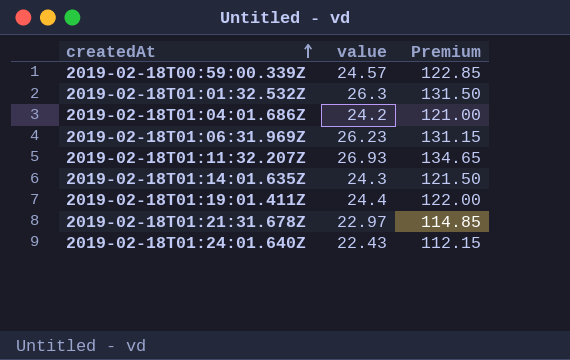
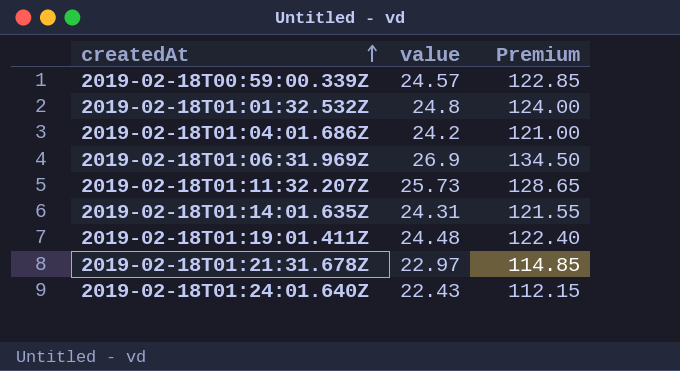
2019-02-18T01:01:32.532Z | value: 26.3 -> 24.8
2019-02-18T01:01:32.532Z | Premium: 131.50 -> 124.00
2019-02-18T01:06:31.969Z | value: 26.23 -> 26.9
2019-02-18T01:06:31.969Z | Premium: 131.15 -> 134.50
2019-02-18T01:11:32.207Z | value: 26.93 -> 25.73
2019-02-18T01:11:32.207Z | Premium: 134.65 -> 128.65
2019-02-18T01:14:01.635Z | value: 24.3 -> 24.31
2019-02-18T01:14:01.635Z | Premium: 121.50 -> 121.55
2019-02-18T01:19:01.411Z | value: 24.4 -> 24.48
2019-02-18T01:19:01.411Z | Premium: 122.00 -> 122.40

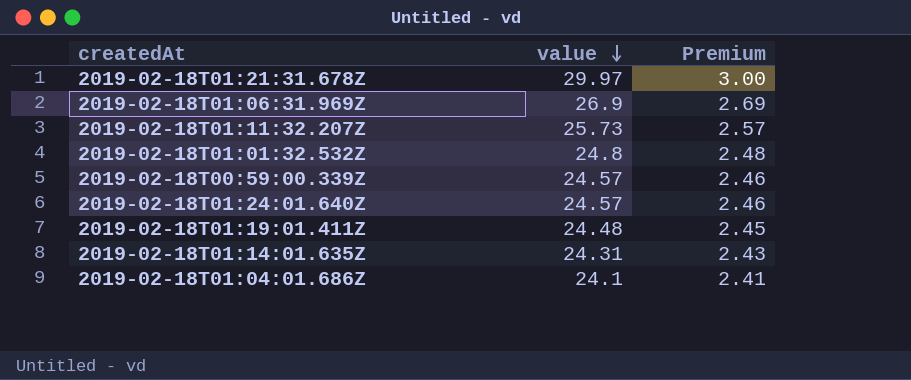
row order: createdAt ascending -> value descending
column Premium | formula: [value] * 5 -> [value] * 0.1
2019-02-18T01:21:31.678Z | value: 22.97 -> 29.97
2019-02-18T01:24:01.640Z | value: 22.43 -> 24.57
2019-02-18T01:04:01.686Z | value: 24.2 -> 24.1

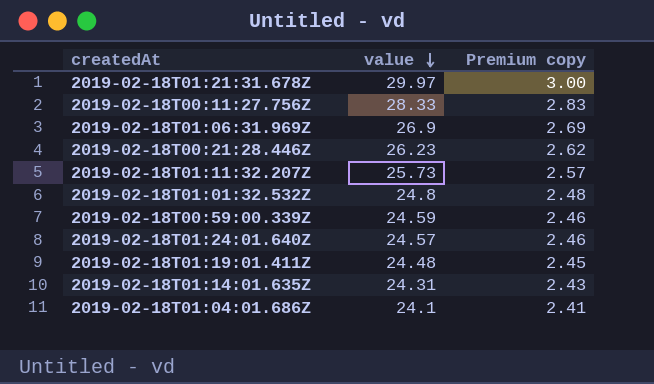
column name: Premium -> Premium copy
row 2019-02-18T00:11:27.756Z: none -> 28.33 | 2.83
row 2019-02-18T00:21:28.446Z: none -> 26.23 | 2.62
2019-02-18T00:59:00.339Z | value: 24.57 -> 24.59

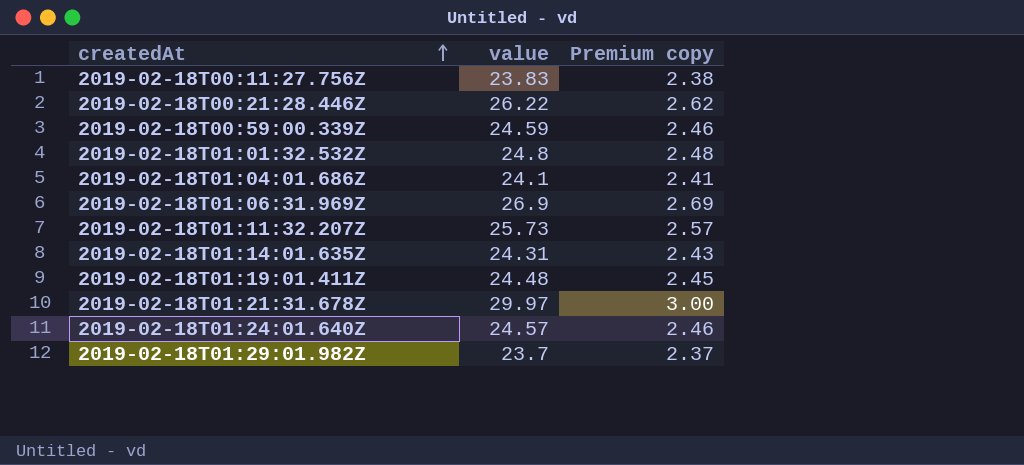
row order: value descending -> createdAt ascending
2019-02-18T00:11:27.756Z | value: 28.33 -> 23.83
2019-02-18T00:11:27.756Z | Premium copy: 2.83 -> 2.38
2019-02-18T00:21:28.446Z | value: 26.23 -> 26.22
row 2019-02-18T01:29:01.982Z: none -> 23.7 | 2.37

